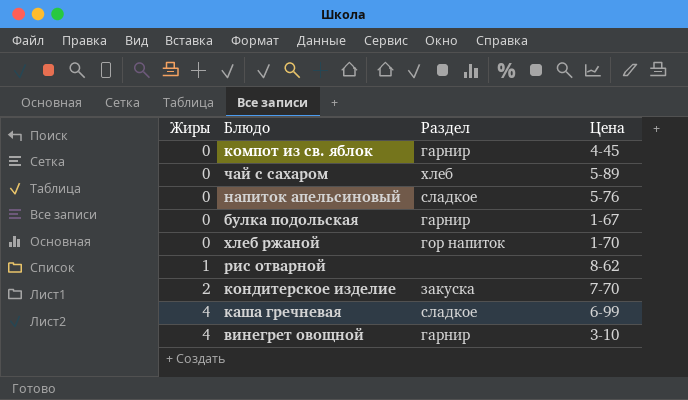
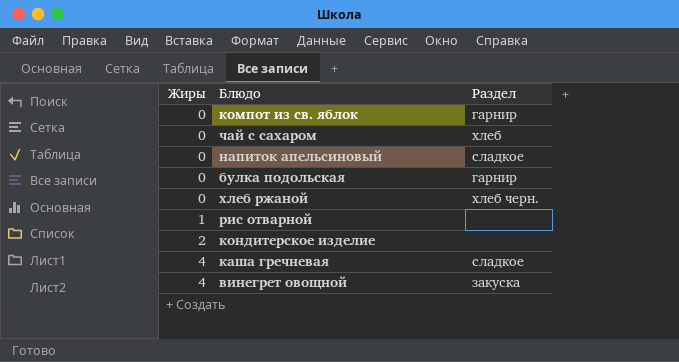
column Цена | position: 4 -> none
хлеб ржаной | Раздел: гор напиток -> хлеб черн.
кондитерское изделие | Раздел: закуска -> none
винегрет овощной | Раздел: гарнир -> закуска

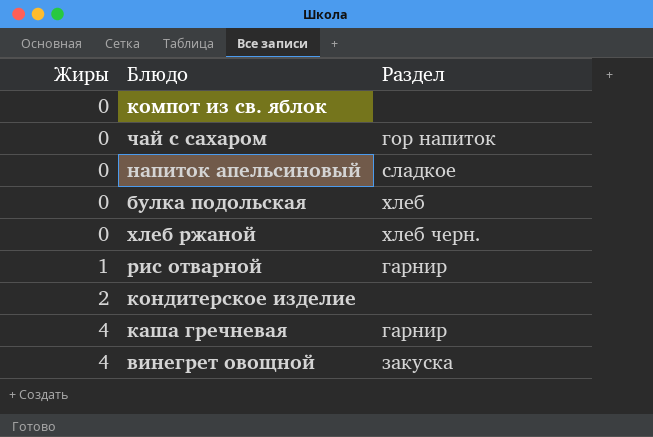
компот из св. яблок | Раздел: гарнир -> none
чай с сахаром | Раздел: хлеб -> гор напиток
булка подольская | Раздел: гарнир -> хлеб
рис отварной | Раздел: none -> гарнир
каша гречневая | Раздел: сладкое -> гарнир

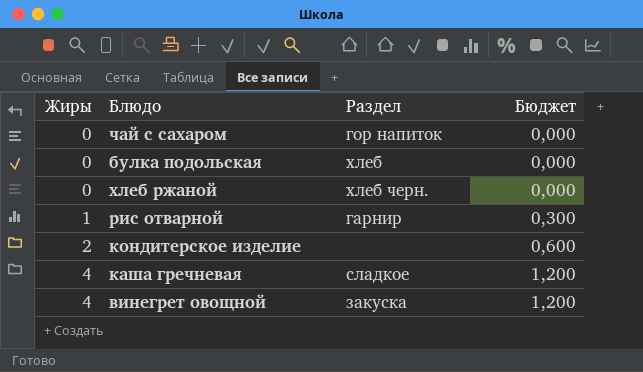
column Бюджет | formula: none -> [Жиры] * 0,3
row компот из св. яблок: 0 | none -> none
row напиток апельсиновый: 0 | сладкое -> none
каша гречневая | Раздел: гарнир -> сладкое

